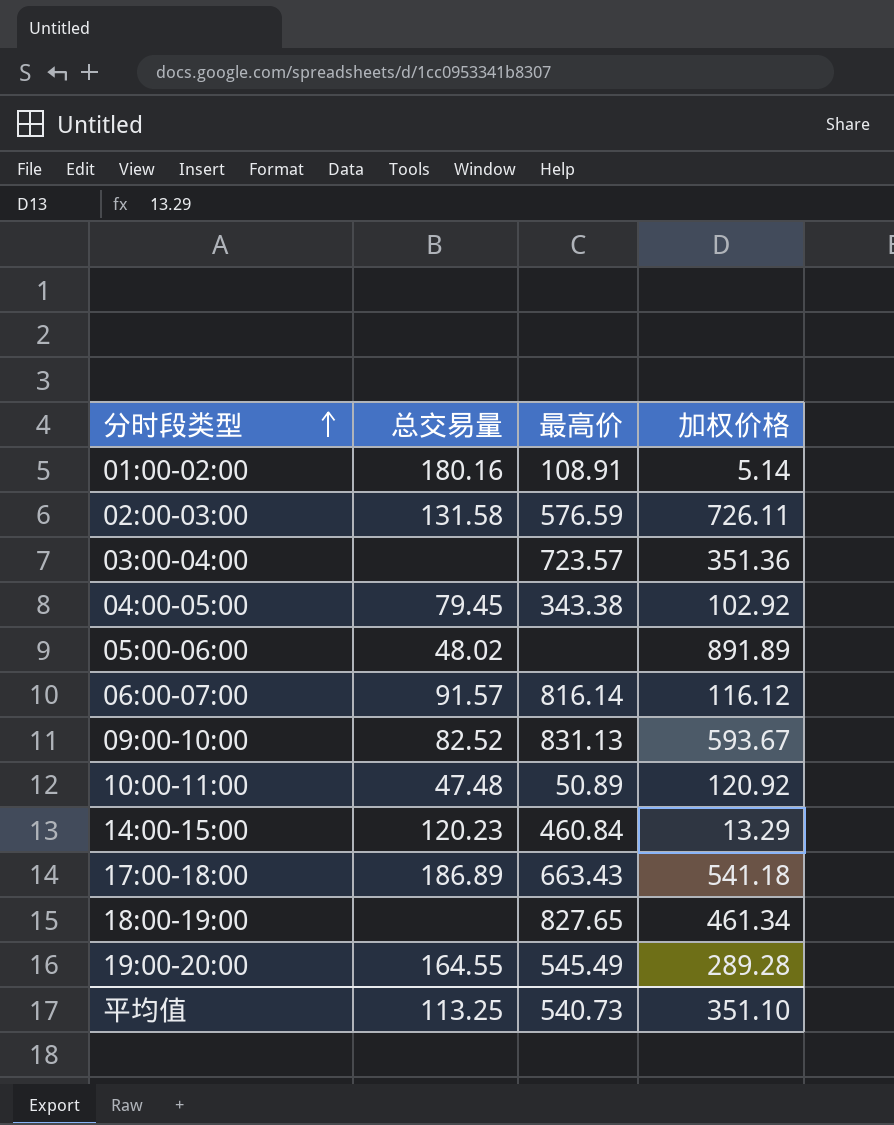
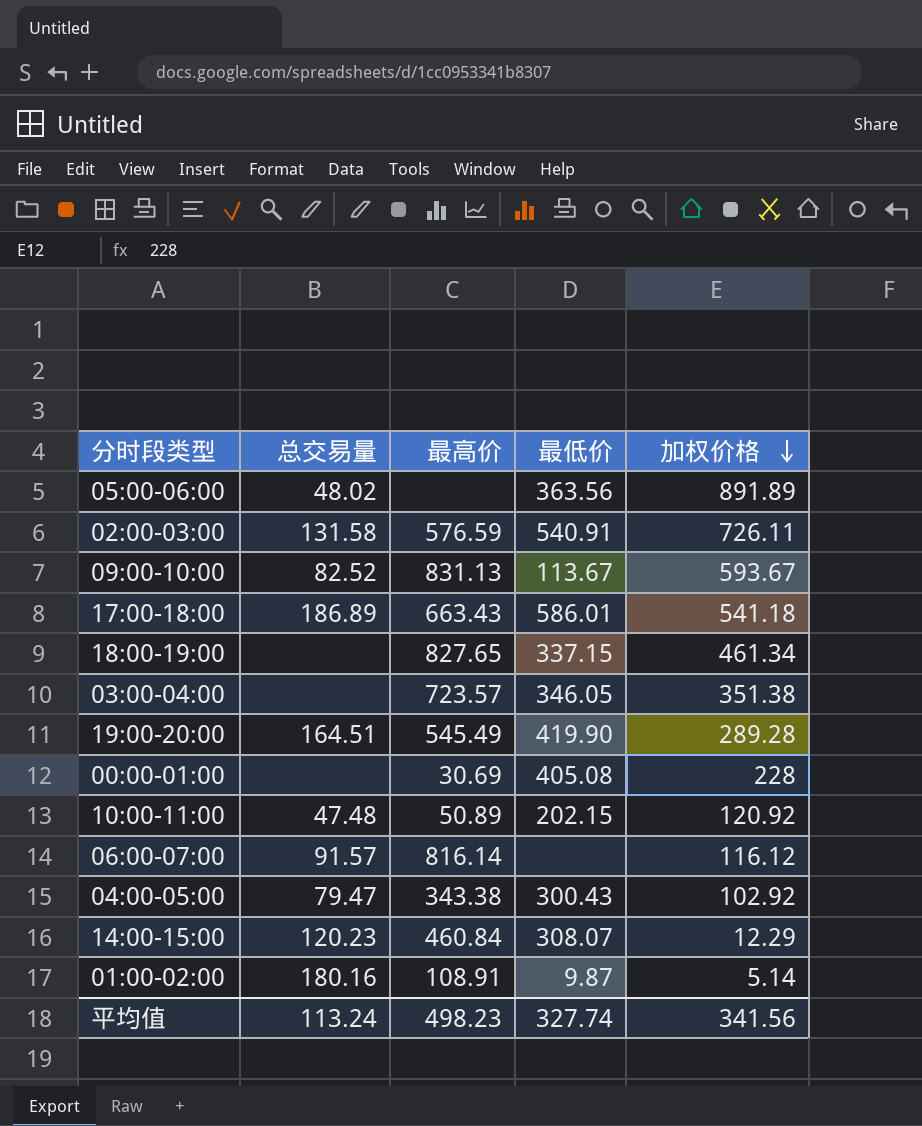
row order: 分时段类型 ascending -> 加权价格 descending
column 最低价 | position: none -> 4
03:00-04:00 | 加权价格: 351.36 -> 351.38
19:00-20:00 | 总交易量: 164.55 -> 164.51
row 00:00-01:00: none -> none | 30.69 | 405.08 | 228
04:00-05:00 | 总交易量: 79.45 -> 79.47
14:00-15:00 | 加权价格: 13.29 -> 12.29
平均值 | 总交易量: 113.25 -> 113.24
平均值 | 最高价: 540.73 -> 498.23
平均值 | 加权价格: 351.10 -> 341.56

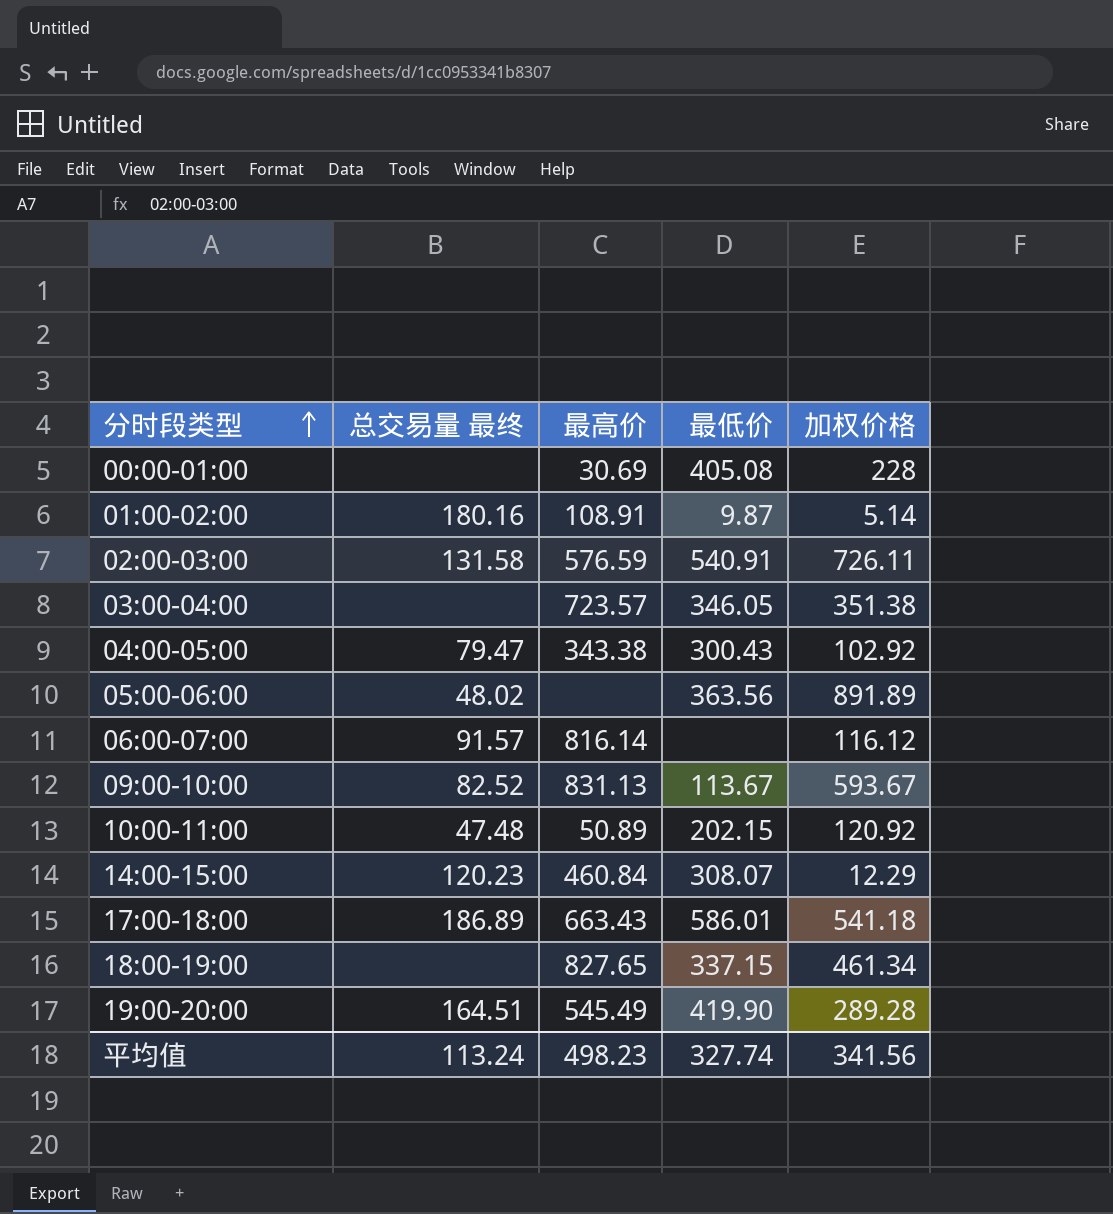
row order: 加权价格 descending -> 分时段类型 ascending
column name: 总交易量 -> 总交易量 最终

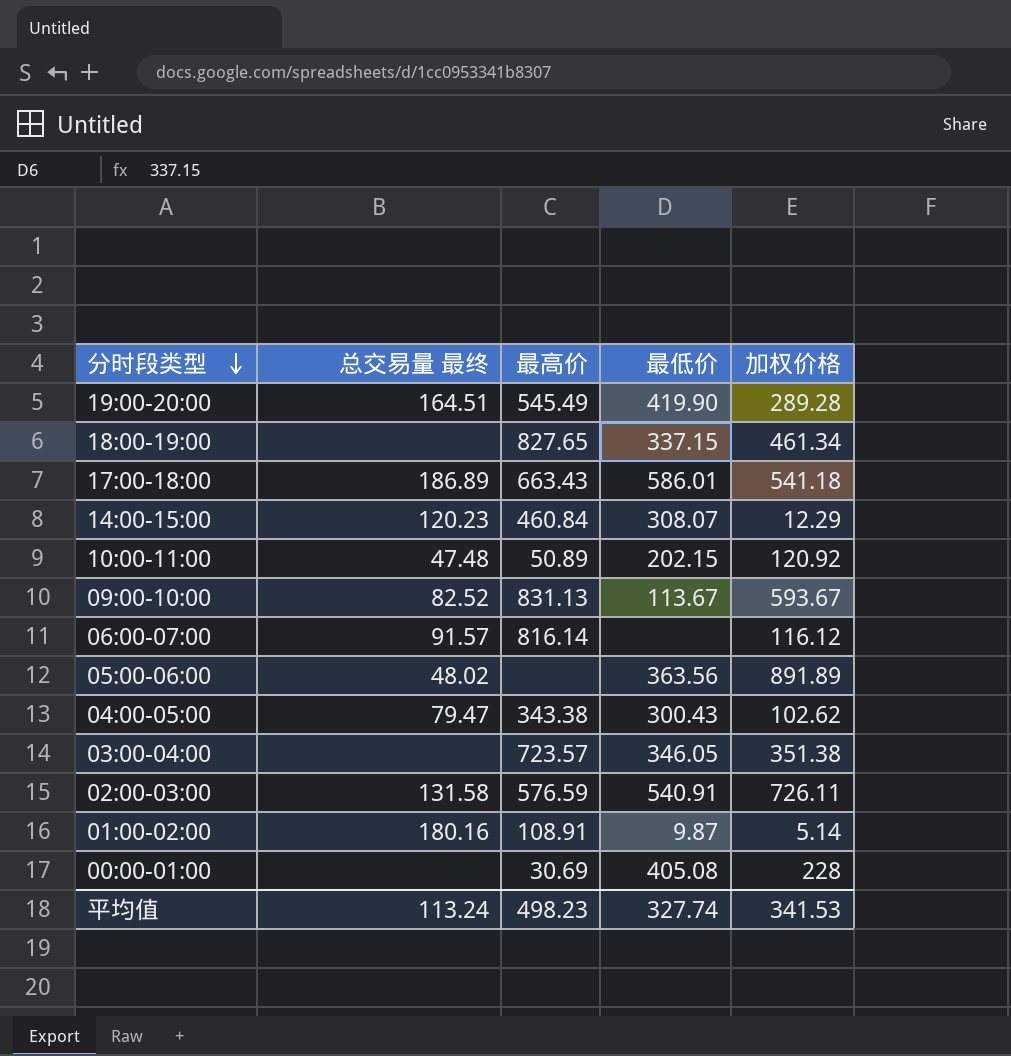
row order: 分时段类型 ascending -> 分时段类型 descending
04:00-05:00 | 加权价格: 102.92 -> 102.62
平均值 | 加权价格: 341.56 -> 341.53

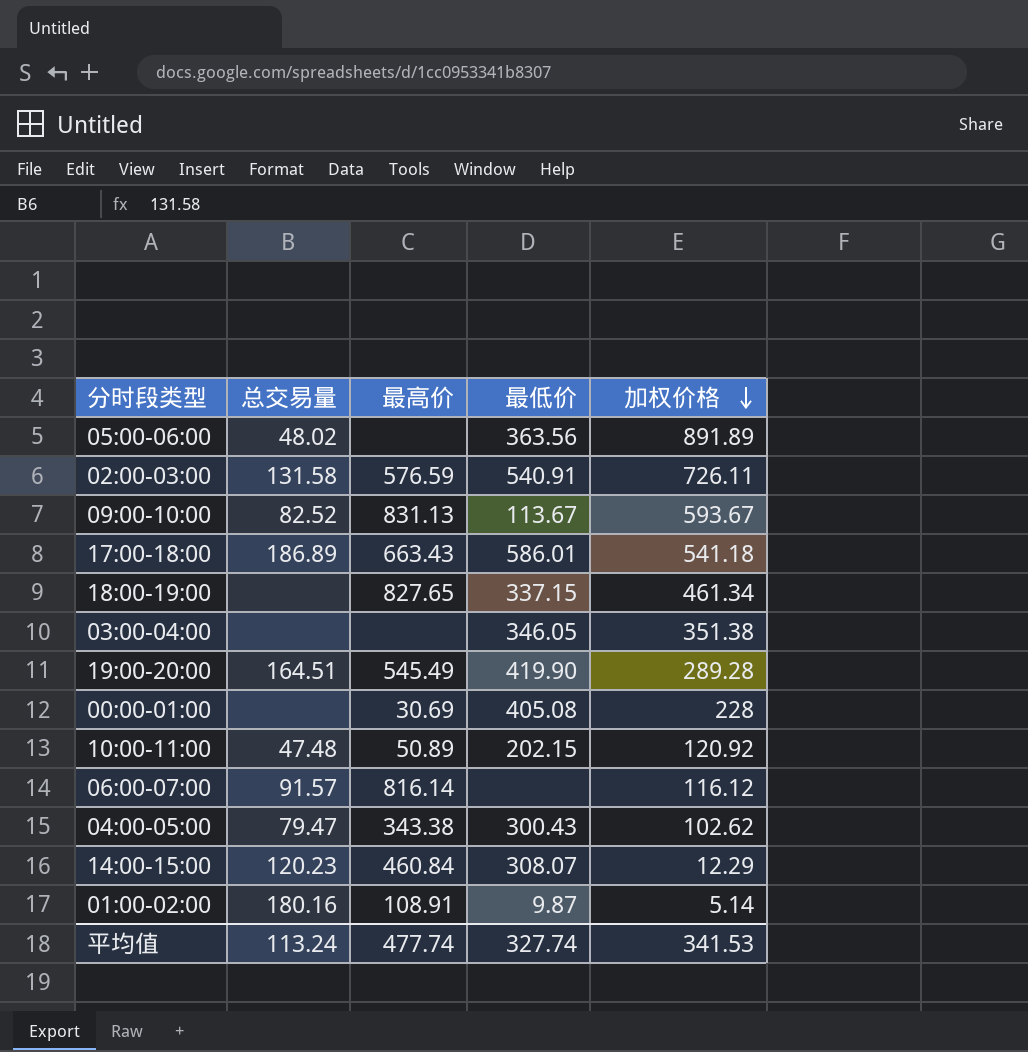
row order: 分时段类型 descending -> 加权价格 descending
column name: 总交易量 最终 -> 总交易量
03:00-04:00 | 最高价: 723.57 -> none
平均值 | 最高价: 498.23 -> 477.74

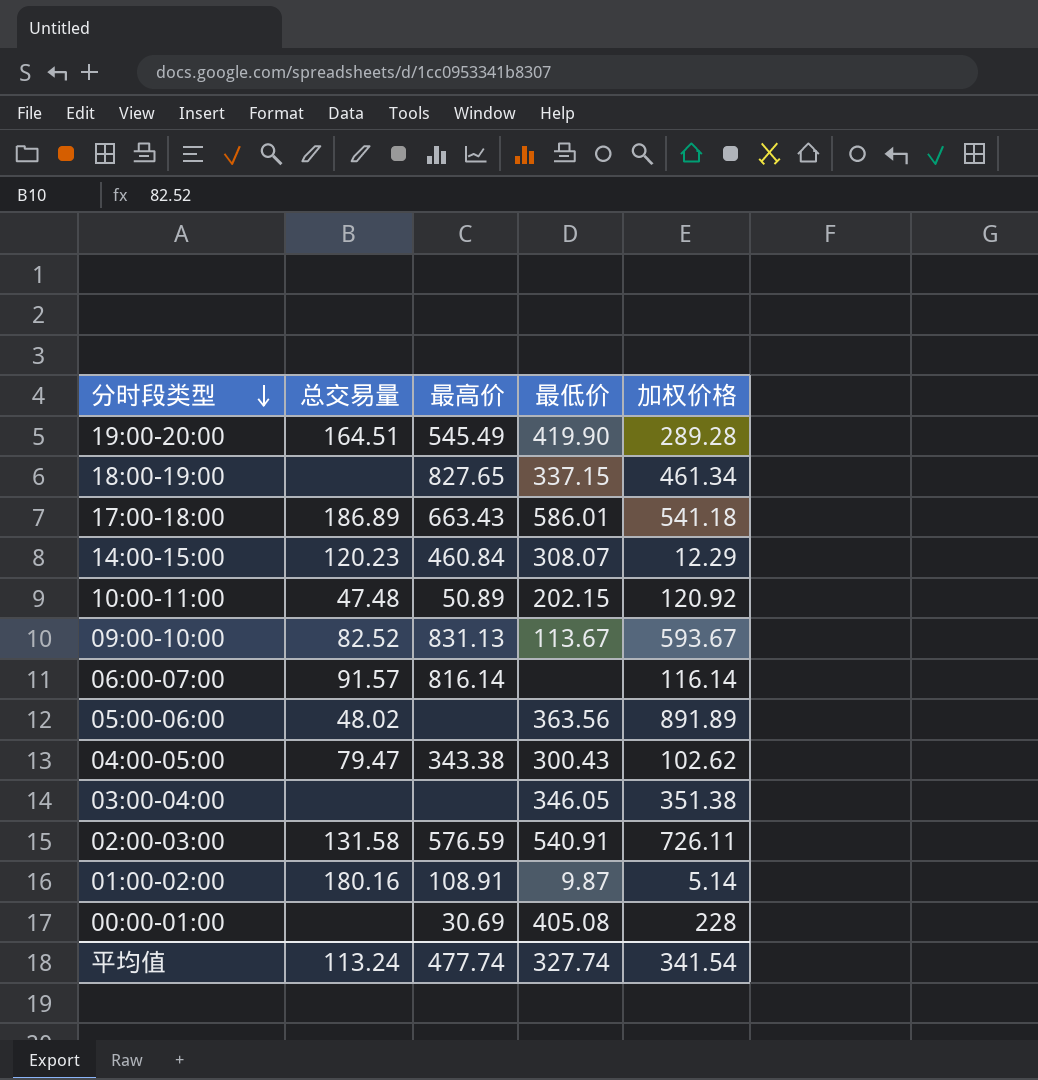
row order: 加权价格 descending -> 分时段类型 descending
06:00-07:00 | 加权价格: 116.12 -> 116.14
平均值 | 加权价格: 341.53 -> 341.54

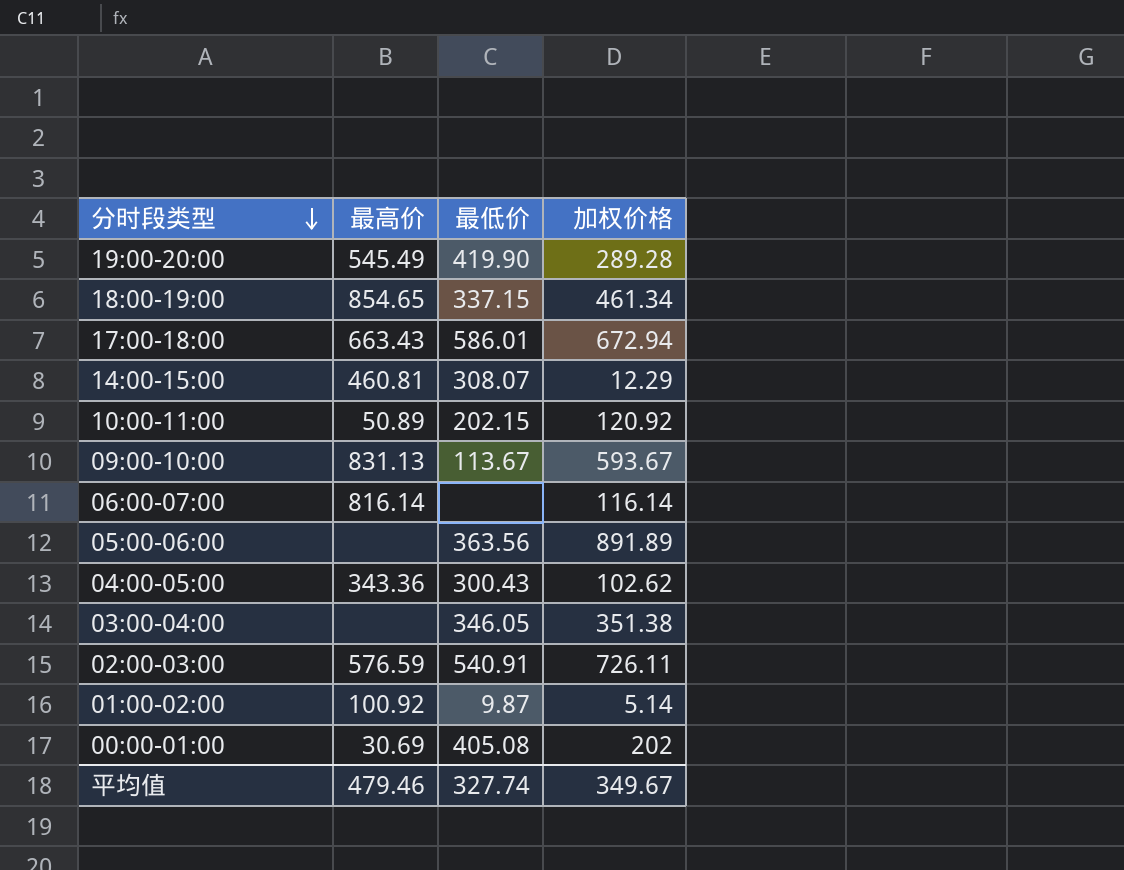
column 总交易量 | position: 2 -> none
18:00-19:00 | 最高价: 827.65 -> 854.65
17:00-18:00 | 加权价格: 541.18 -> 672.94
14:00-15:00 | 最高价: 460.84 -> 460.81
04:00-05:00 | 最高价: 343.38 -> 343.36
01:00-02:00 | 最高价: 108.91 -> 100.92
00:00-01:00 | 加权价格: 228 -> 202
平均值 | 最高价: 477.74 -> 479.46
平均值 | 加权价格: 341.54 -> 349.67

